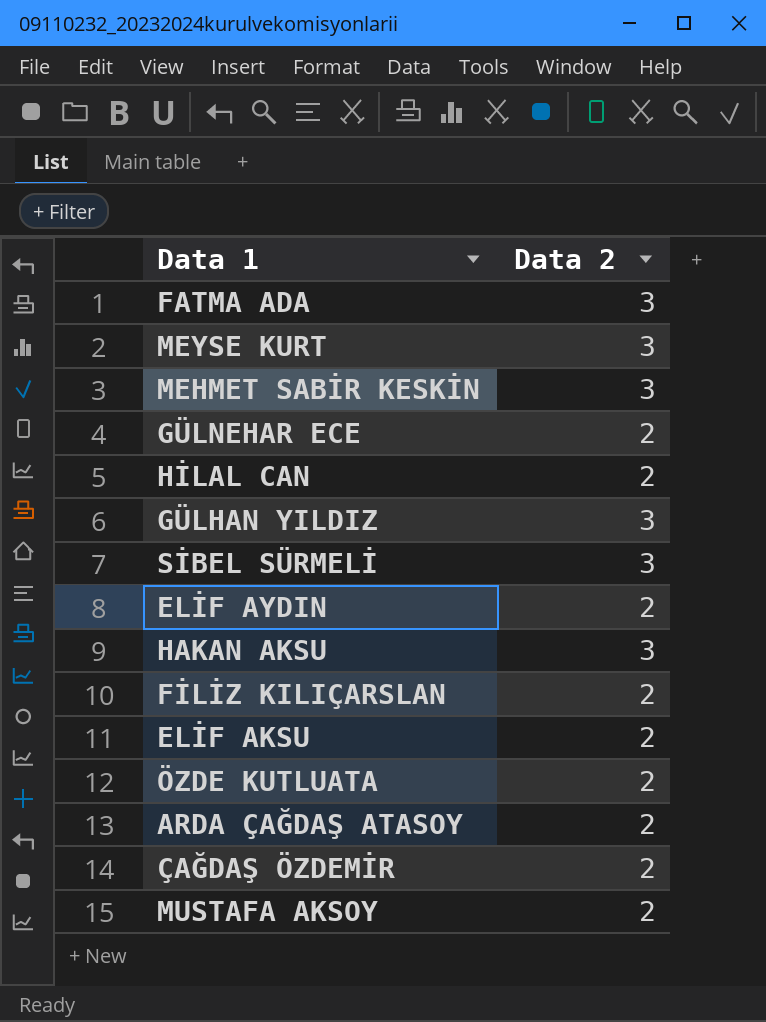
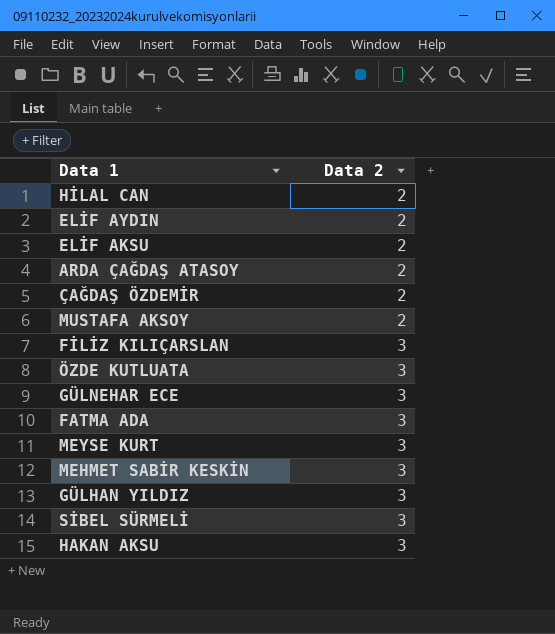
row order: none -> Data 2 ascending
FİLİZ KILIÇARSLAN | Data 2: 2 -> 3
ÖZDE KUTLUATA | Data 2: 2 -> 3
GÜLNEHAR ECE | Data 2: 2 -> 3

